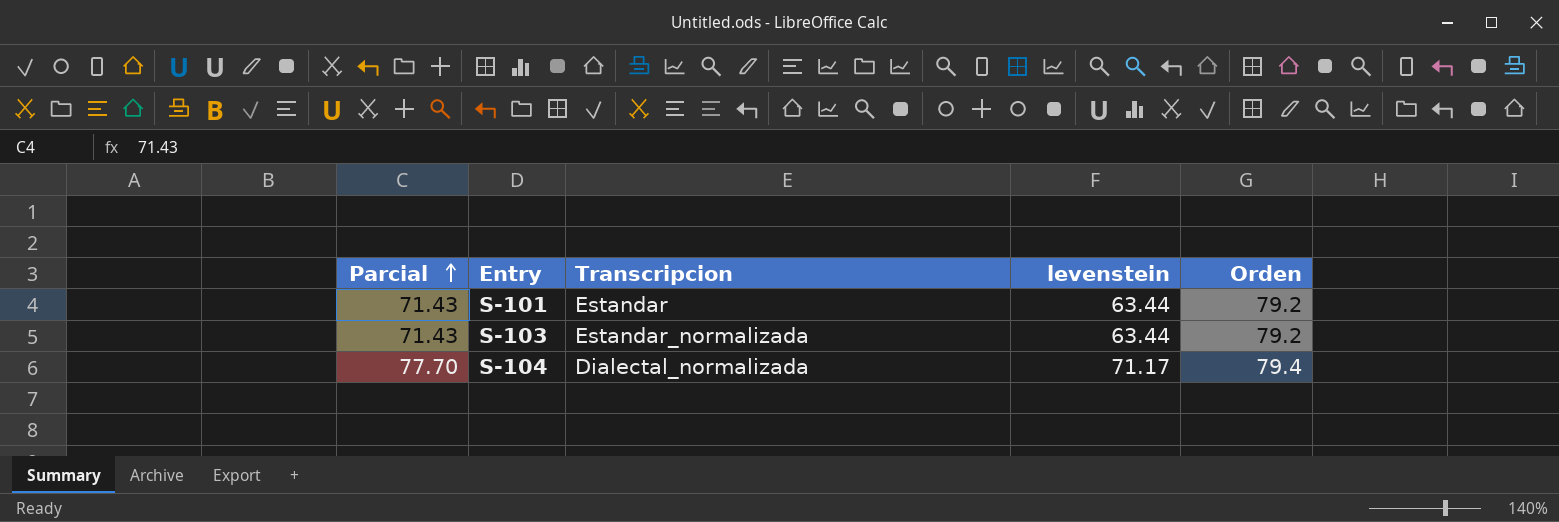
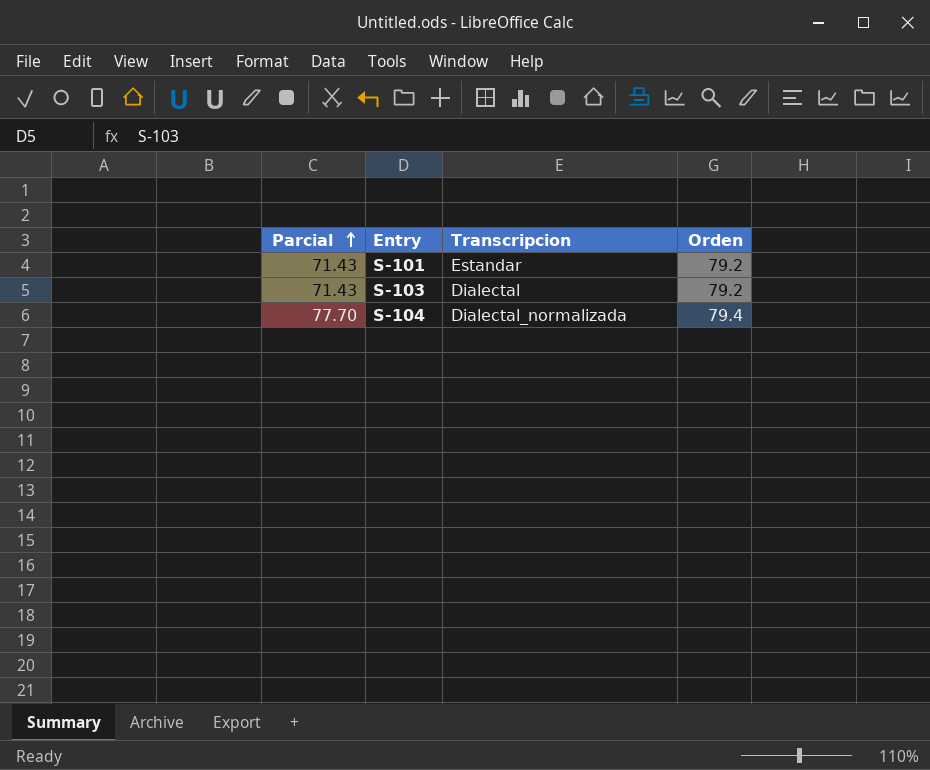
column levenstein | position: 4 -> none
S-103 | Transcripcion: Estandar_normalizada -> Dialectal

